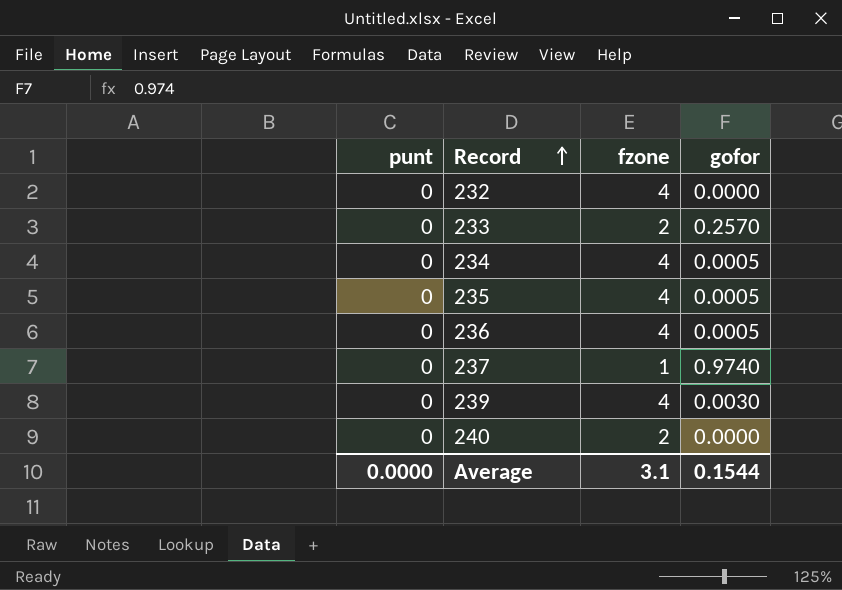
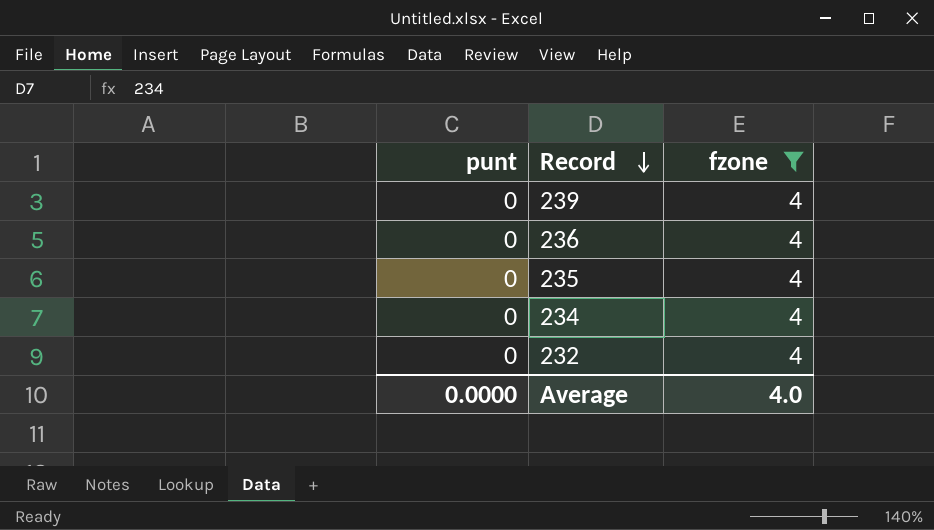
filter: none -> fzone = 4
row order: Record ascending -> Record descending
column gofor | position: 4 -> none
Average | fzone: 3.1 -> 4.0

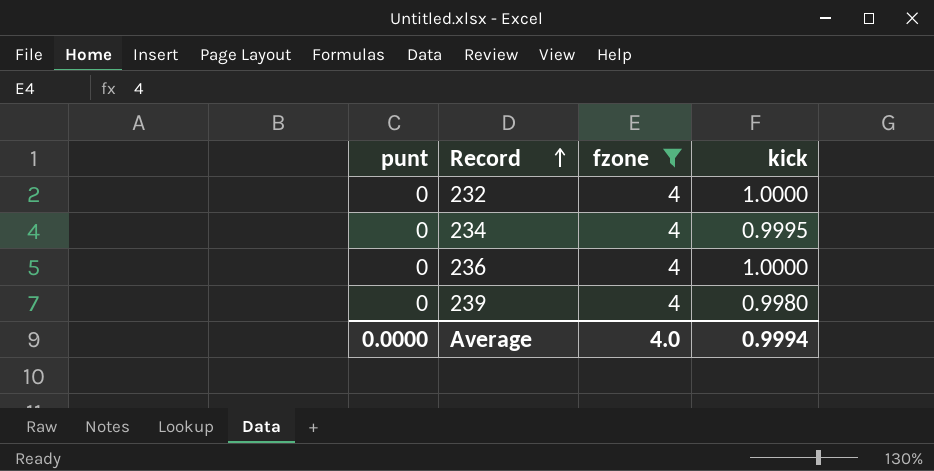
row order: Record descending -> Record ascending
column kick | position: none -> 4
row 235: 0 | 4 -> none

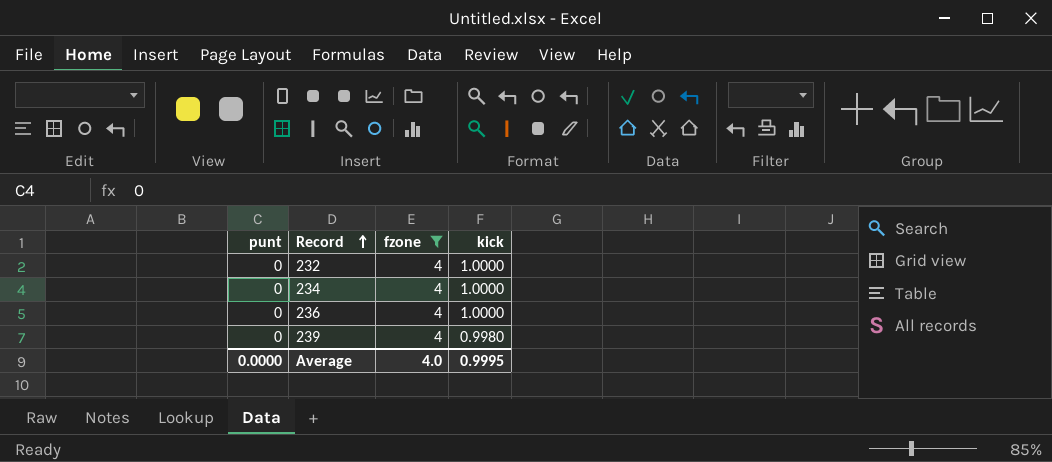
234 | kick: 0.9995 -> 1.0000
Average | kick: 0.9994 -> 0.9995

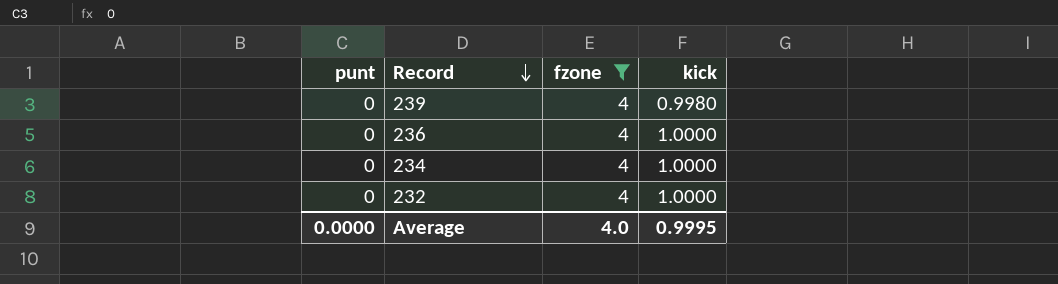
row order: Record ascending -> Record descending

